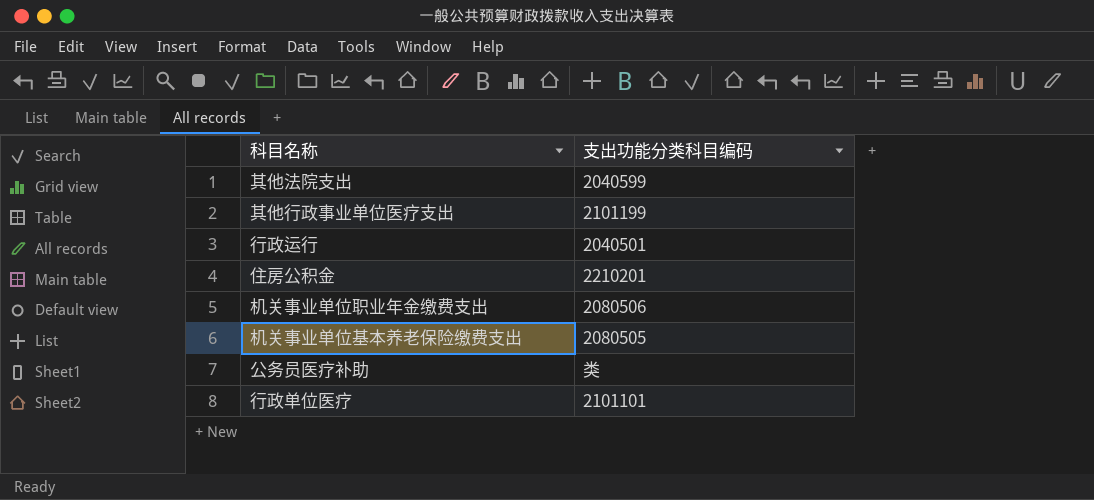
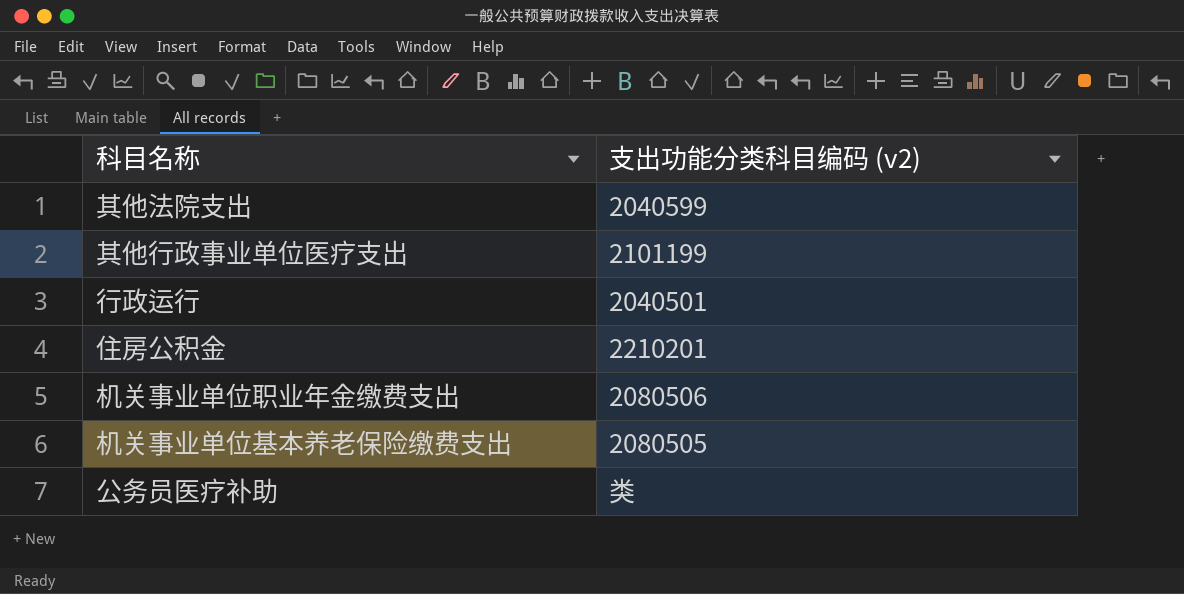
column name: 支出功能分类科目编码 -> 支出功能分类科目编码 (v2)
row 行政单位医疗: 2101101 -> none

